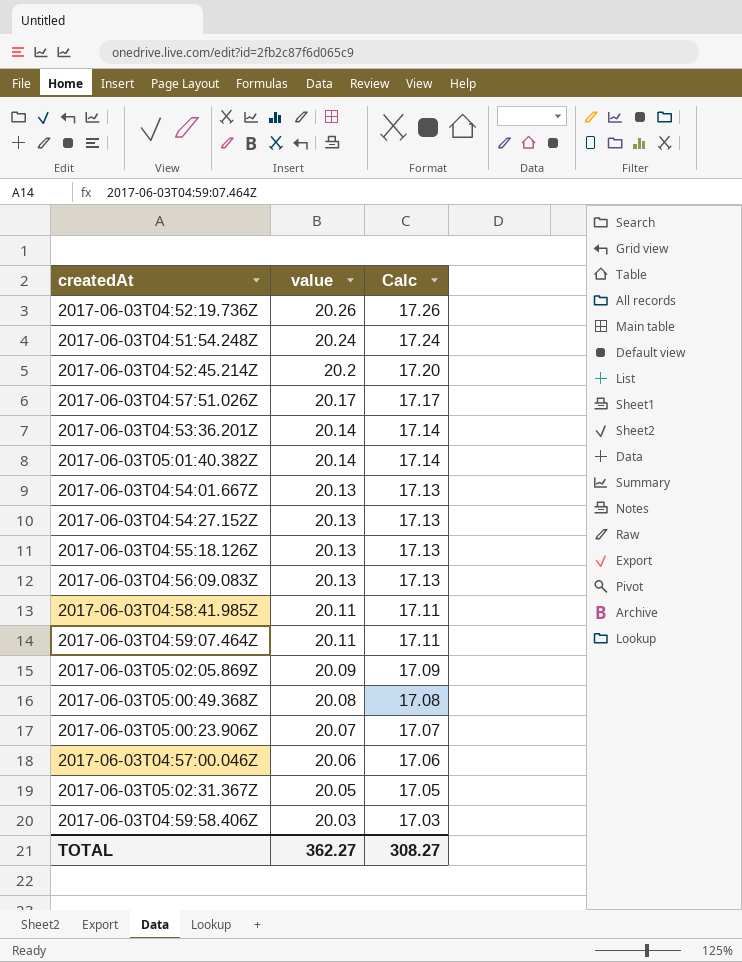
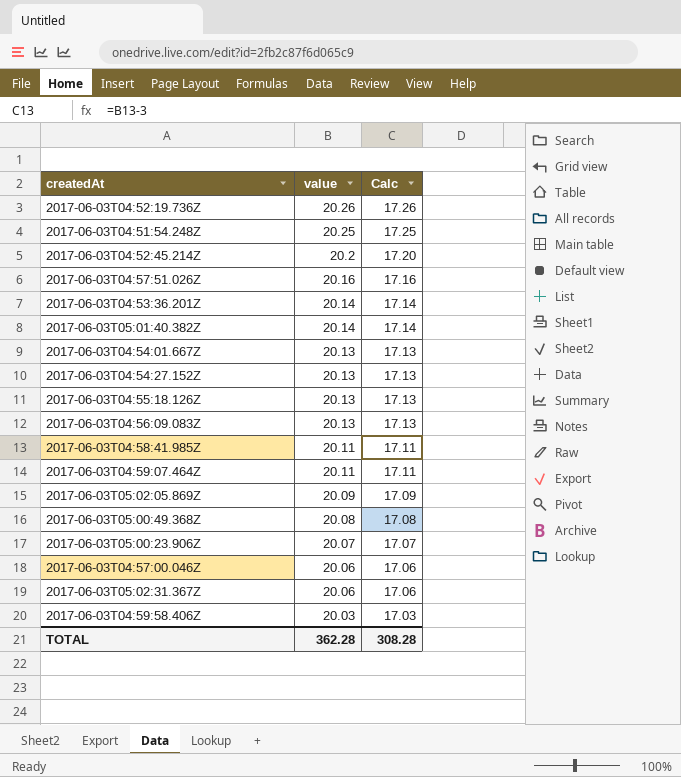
2017-06-03T04:51:54.248Z | value: 20.24 -> 20.25
2017-06-03T04:51:54.248Z | Calc: 17.24 -> 17.25
2017-06-03T04:57:51.026Z | value: 20.17 -> 20.16
2017-06-03T04:57:51.026Z | Calc: 17.17 -> 17.16
2017-06-03T05:02:31.367Z | value: 20.05 -> 20.06
2017-06-03T05:02:31.367Z | Calc: 17.05 -> 17.06
TOTAL | value: 362.27 -> 362.28
TOTAL | Calc: 308.27 -> 308.28

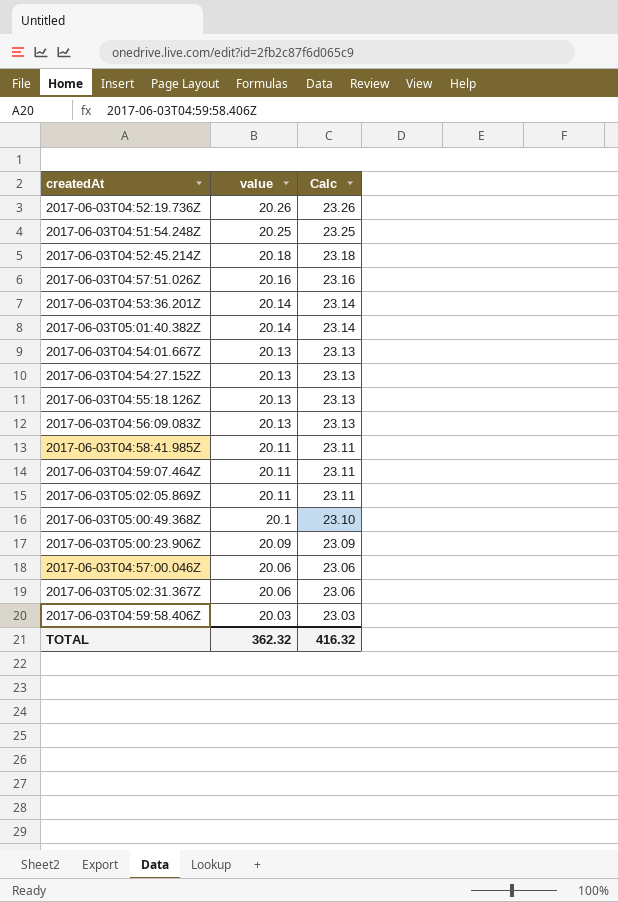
column Calc | formula: [value] - 3 -> [value] + 3
2017-06-03T04:52:45.214Z | value: 20.2 -> 20.18
2017-06-03T05:02:05.869Z | value: 20.09 -> 20.11
2017-06-03T05:00:49.368Z | value: 20.08 -> 20.1
2017-06-03T05:00:23.906Z | value: 20.07 -> 20.09
TOTAL | value: 362.28 -> 362.32
TOTAL | Calc: 308.28 -> 416.32

